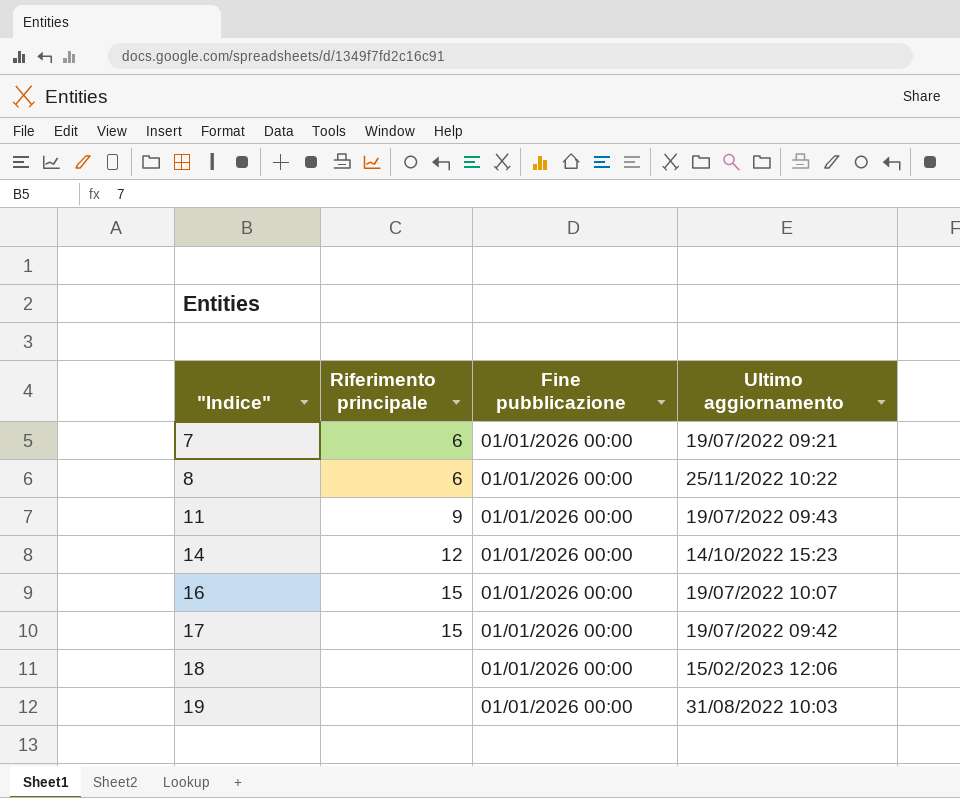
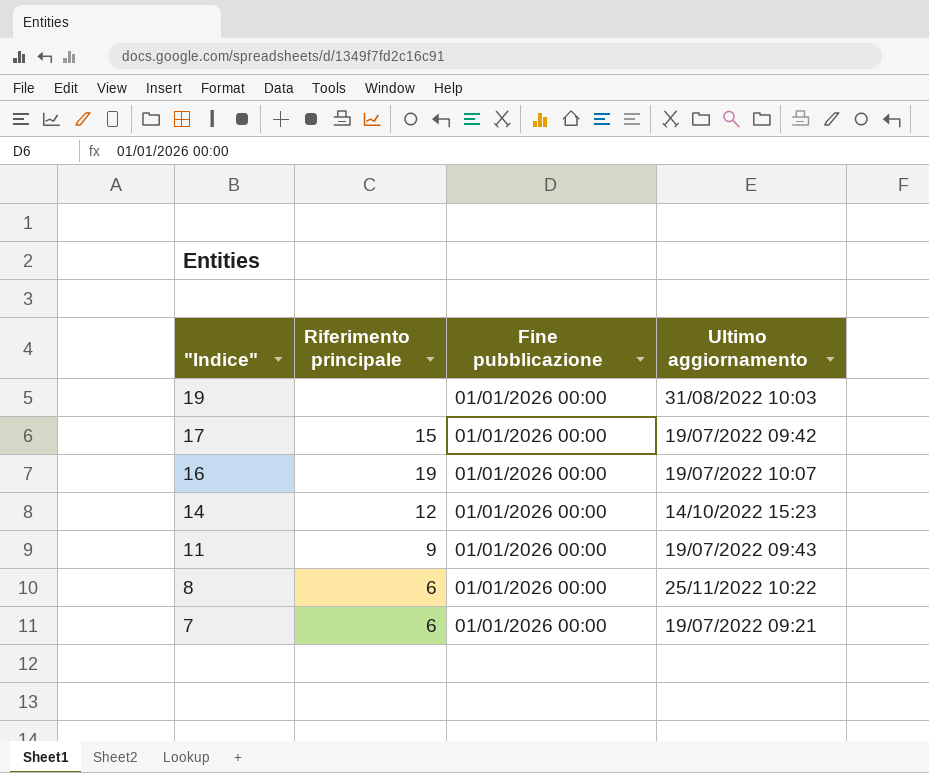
row order: "Indice" ascending -> "Indice" descending
row 18: none | 01/01/2026 00:00 | 15/02/2023 12:06 -> none
16 | Riferimento principale: 15 -> 19

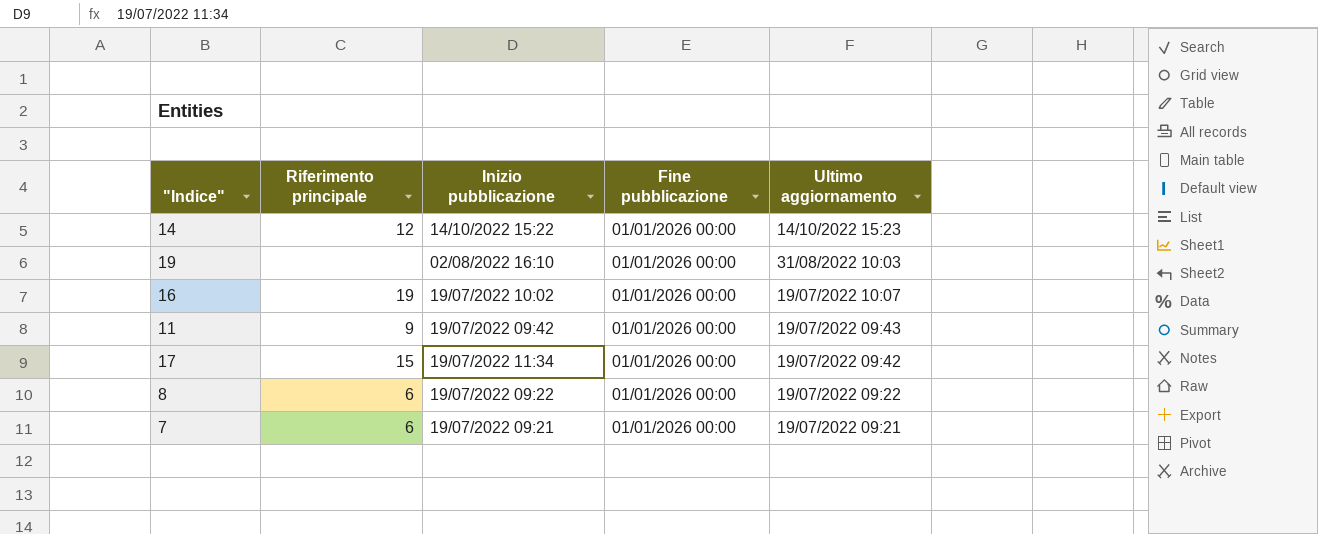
row order: "Indice" descending -> Ultimo aggiornamento descending
column Inizio pubblicazione | position: none -> 3
8 | Ultimo aggiornamento: 25/11/2022 10:22 -> 19/07/2022 09:22

